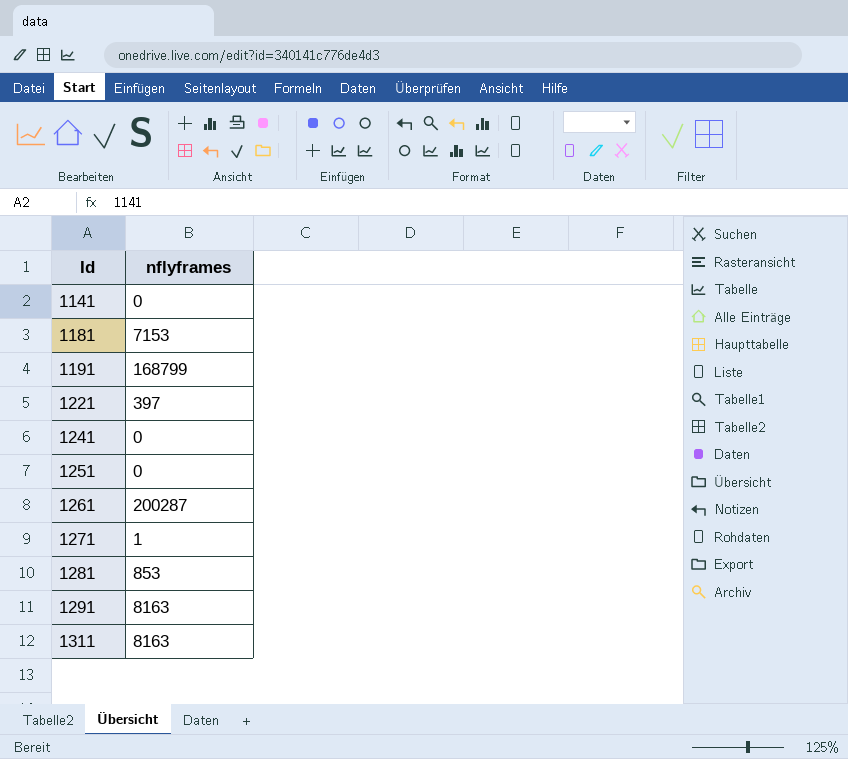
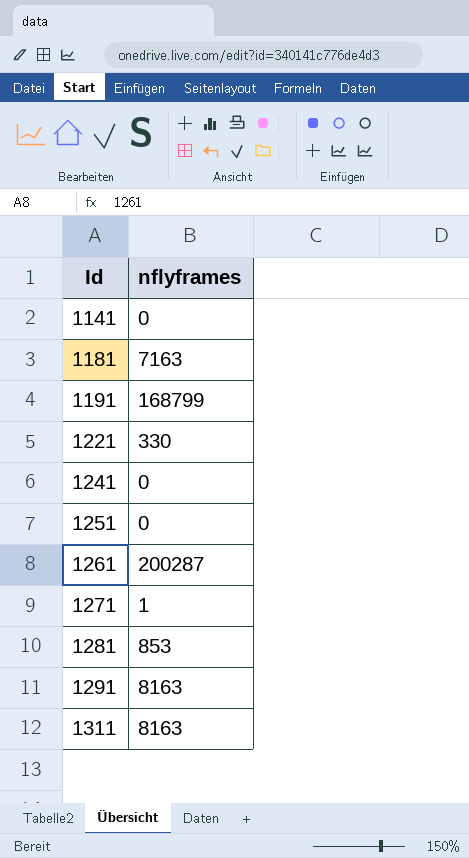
1181 | nflyframes: 7153 -> 7163
1221 | nflyframes: 397 -> 330

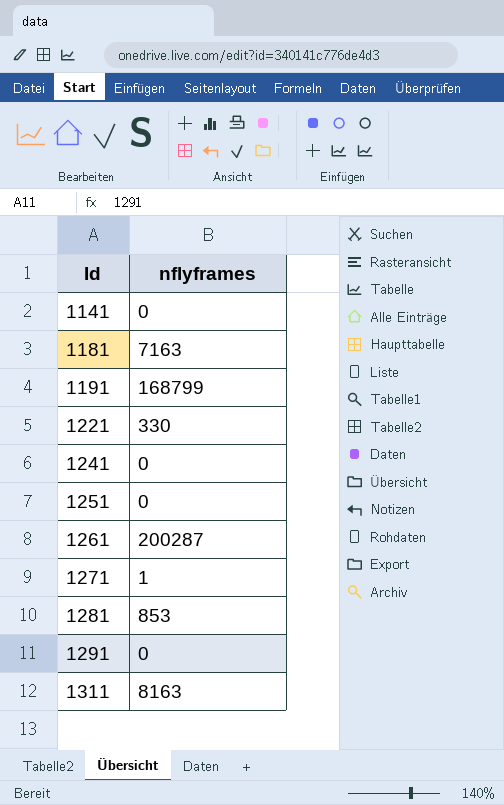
1291 | nflyframes: 8163 -> 0

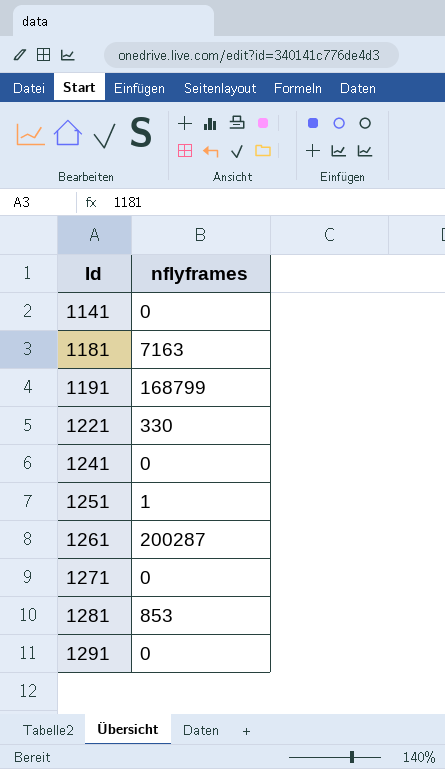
row 1311: 8163 -> none
1251 | nflyframes: 0 -> 1
1271 | nflyframes: 1 -> 0

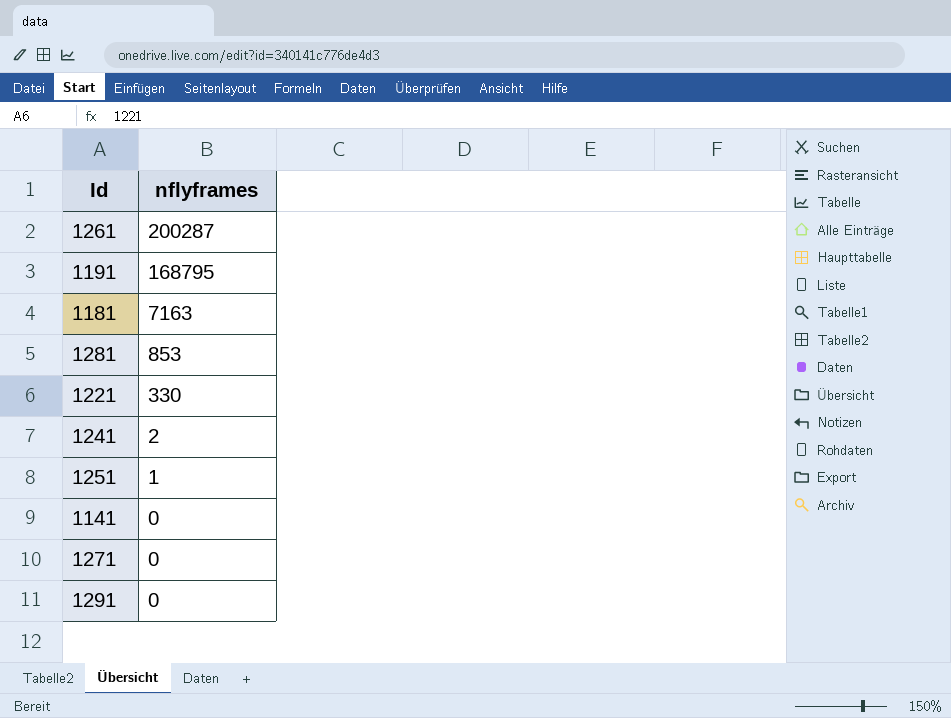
row order: Id ascending -> nflyframes descending
1191 | nflyframes: 168799 -> 168795
1241 | nflyframes: 0 -> 2

